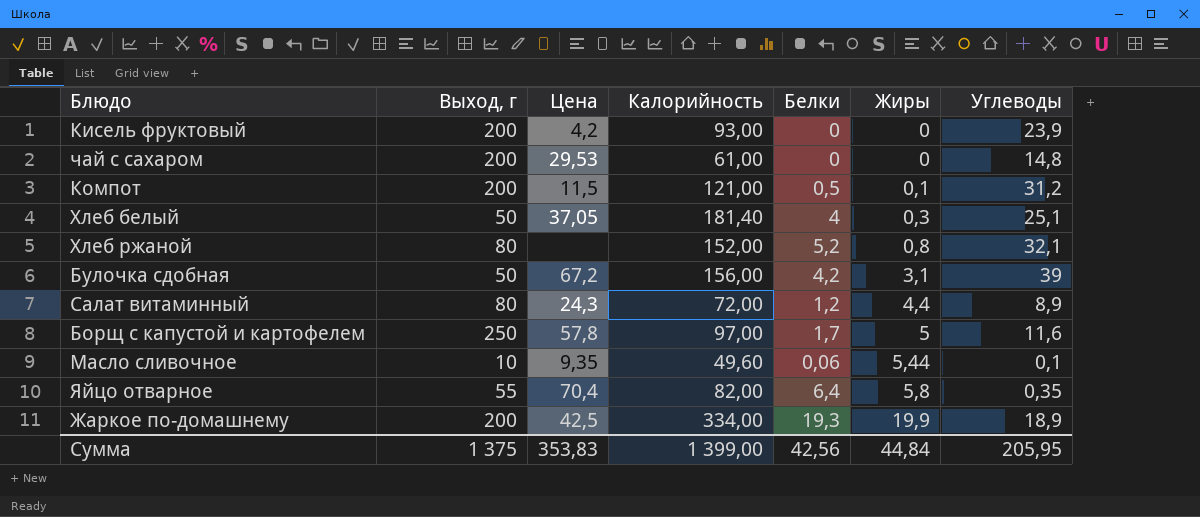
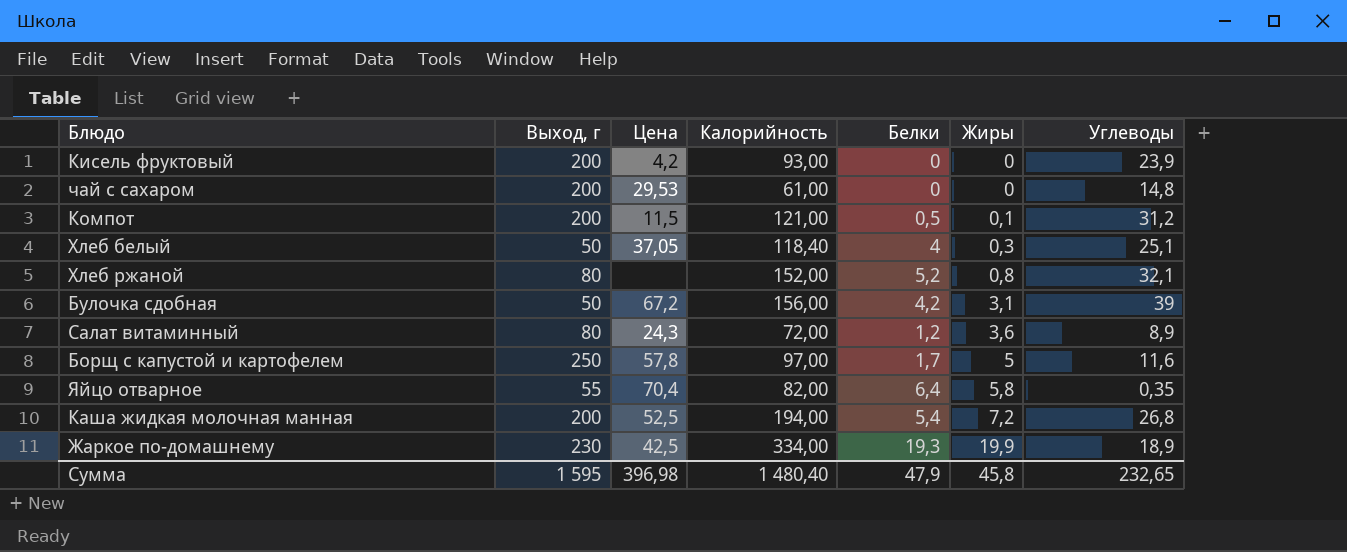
row Масло сливочное: 10 | 9,35 | 49,60 | 0,06 | 5,44 | 0,1 -> none
Хлеб белый | Калорийность: 181,40 -> 118,40
Салат витаминный | Жиры: 4,4 -> 3,6
row Каша жидкая молочная манная: none -> 200 | 52,5 | 194,00 | 5,4 | 7,2 | 26,8
Жаркое по-домашнему | Выход, г: 200 -> 230
Сумма | Выход, г: 1 375 -> 1 595
Сумма | Цена: 353,83 -> 396,98
Сумма | Калорийность: 1 399,00 -> 1 480,40
Сумма | Белки: 42,56 -> 47,9
Сумма | Жиры: 44,84 -> 45,8
Сумма | Углеводы: 205,95 -> 232,65

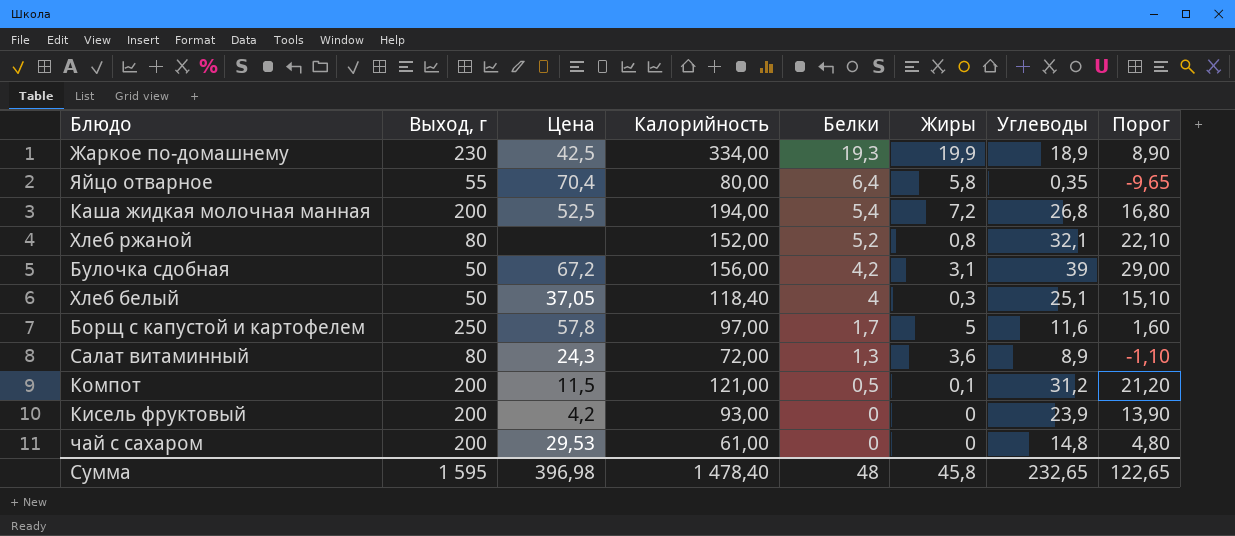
row order: Жиры ascending -> Белки descending
column Порог | formula: none -> [Углеводы] - 10
Яйцо отварное | Калорийность: 82,00 -> 80,00
Салат витаминный | Белки: 1,2 -> 1,3
Сумма | Калорийность: 1 480,40 -> 1 478,40
Сумма | Белки: 47,9 -> 48

